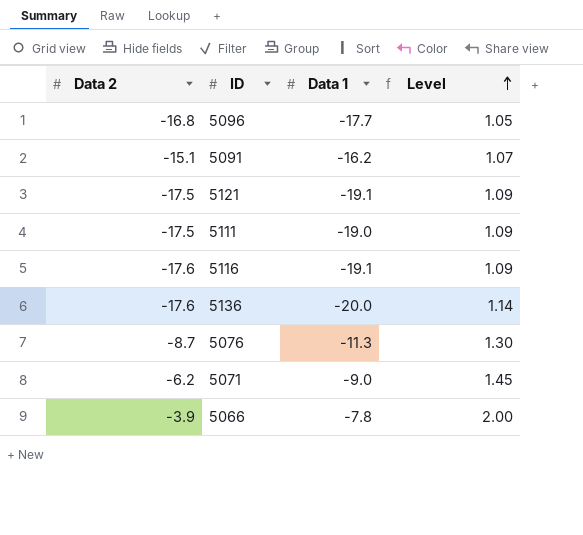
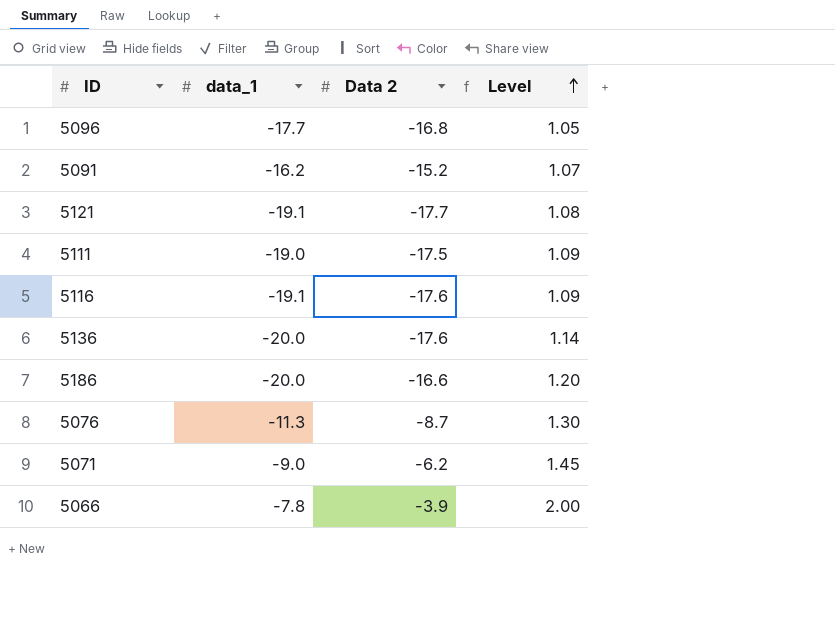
column name: Data 1 -> data_1
column Data 2 | position: 1 -> 3
5091 | Data 2: -15.1 -> -15.2
5121 | Data 2: -17.5 -> -17.7
5121 | Level: 1.09 -> 1.08
row 5186: none -> -20.0 | -16.6 | 1.20

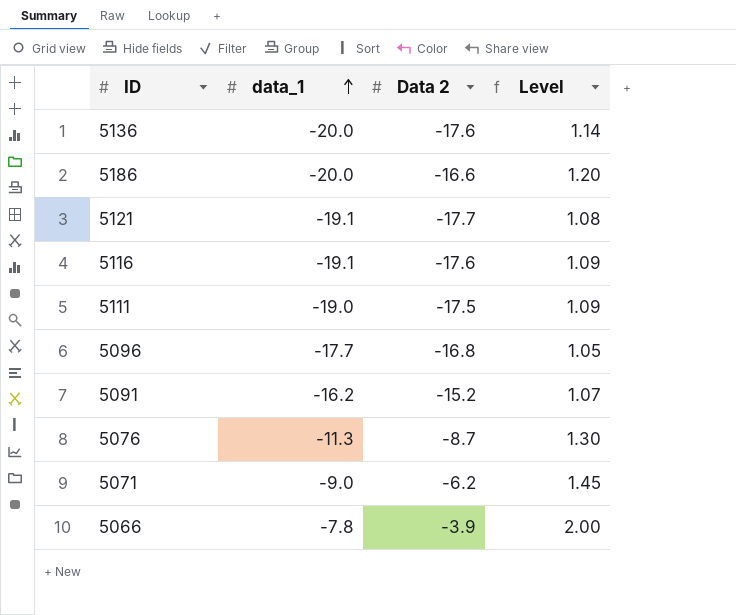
row order: Level ascending -> data_1 ascending

